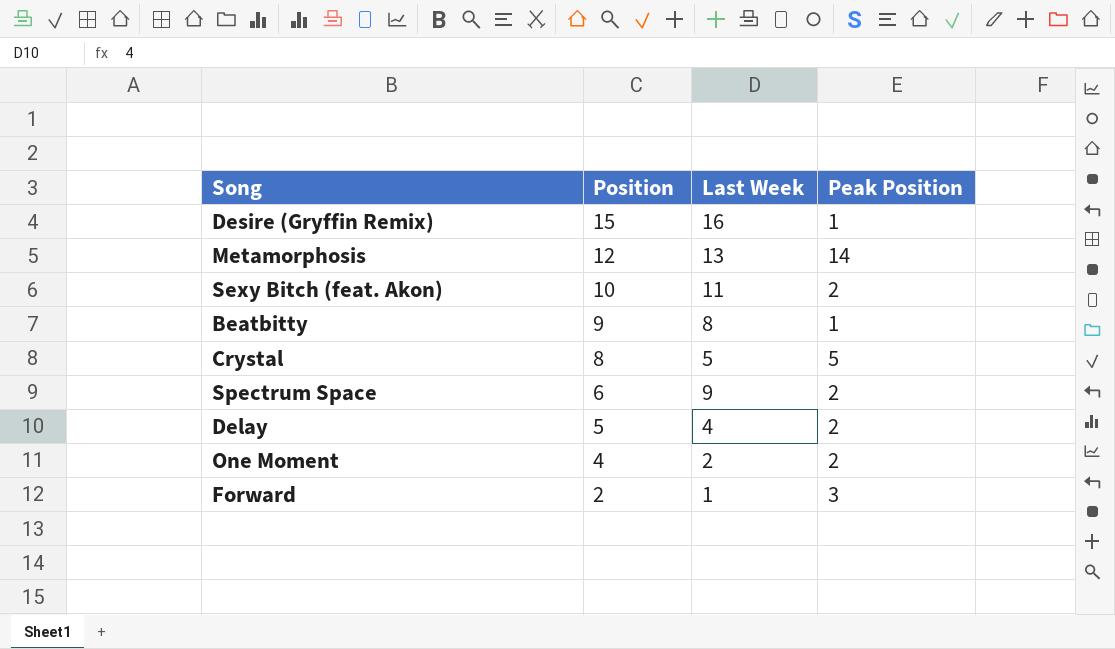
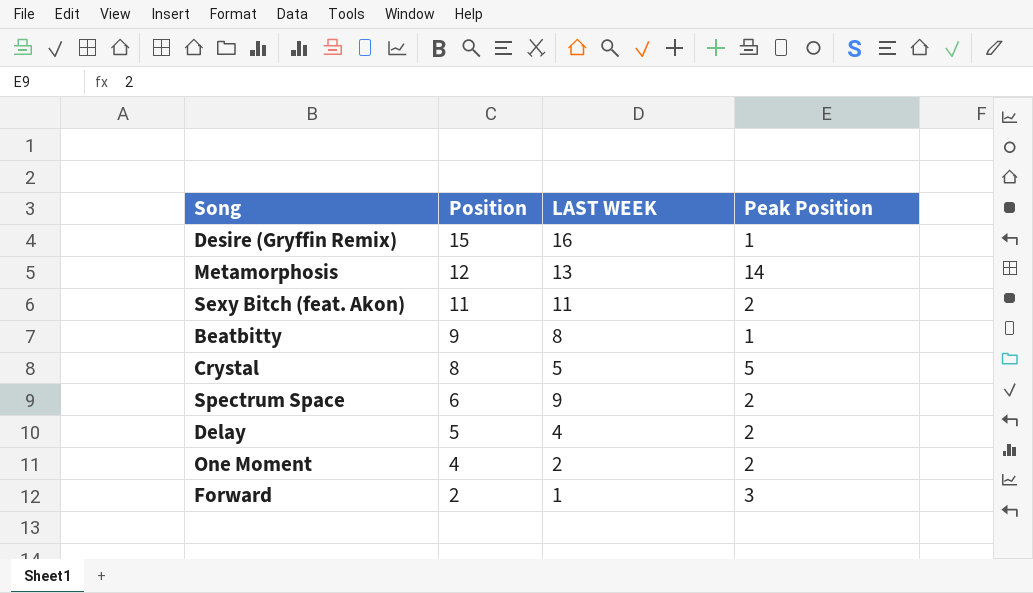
column name: Last Week -> LAST WEEK
Sexy Bitch (feat. Akon) | Position: 10 -> 11

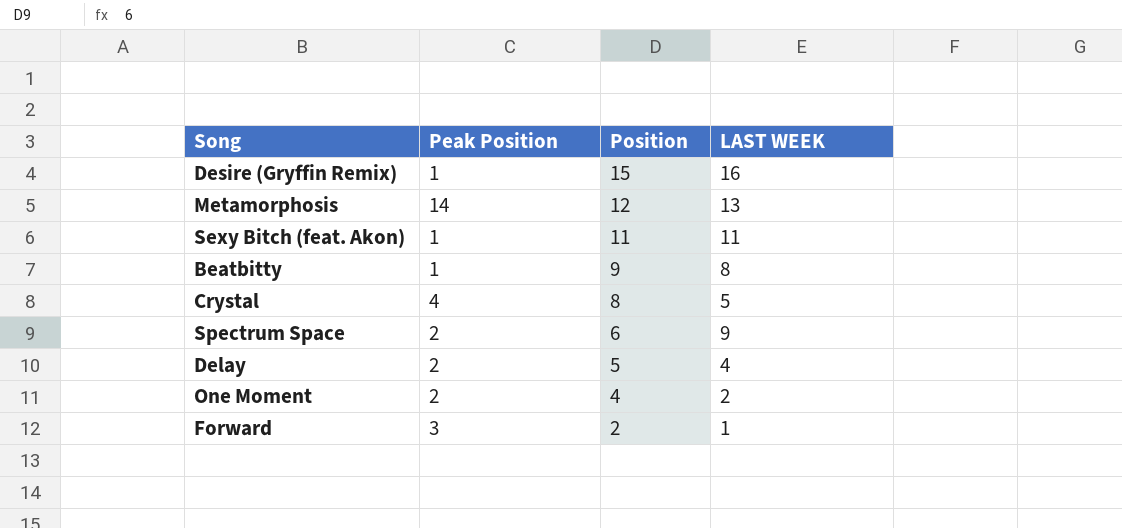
column Peak Position | position: 4 -> 2
Sexy Bitch (feat. Akon) | Peak Position: 2 -> 1
Crystal | Peak Position: 5 -> 4

